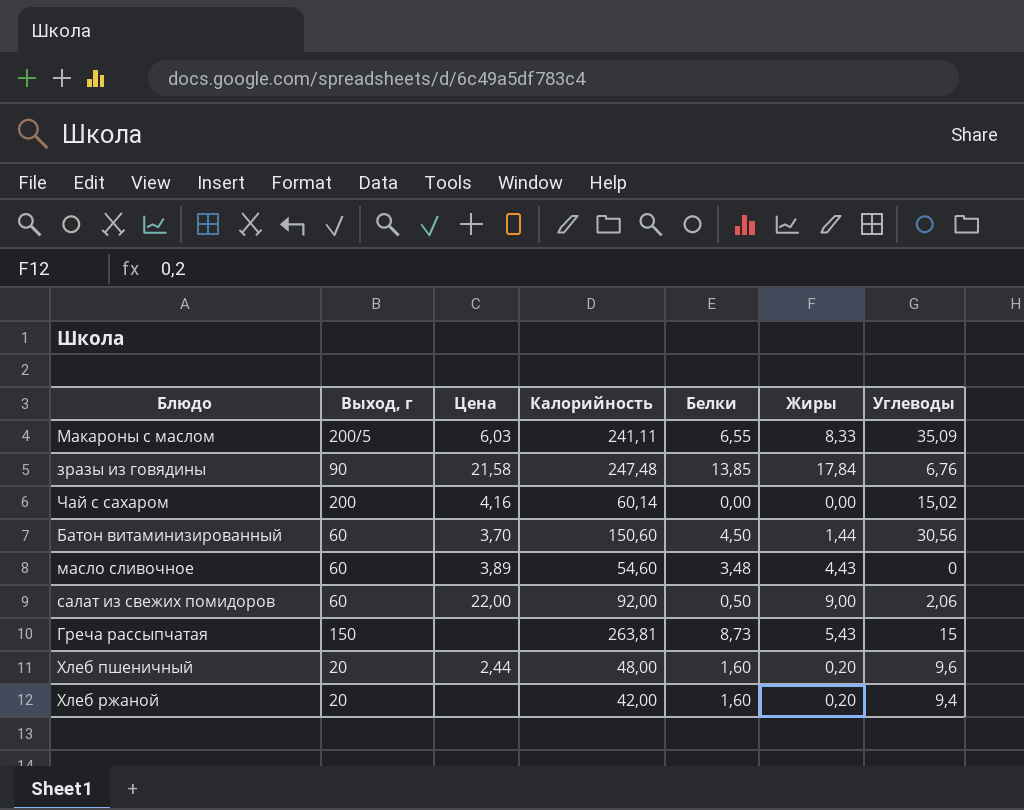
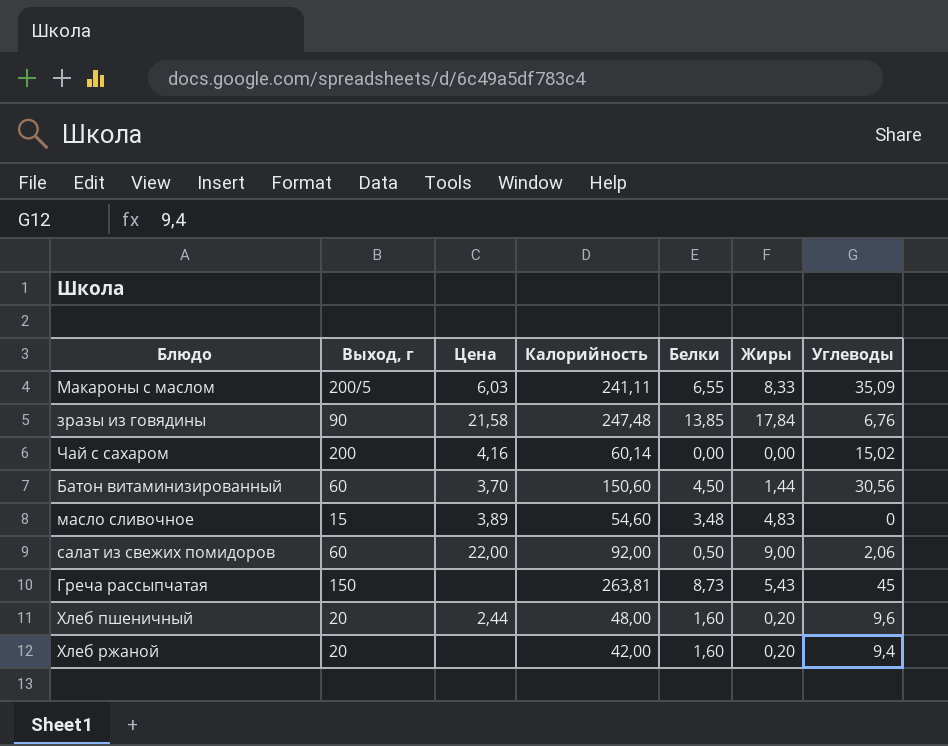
масло сливочное | Выход, г: 60 -> 15
масло сливочное | Жиры: 4,43 -> 4,83
Греча рассыпчатая | Углеводы: 15 -> 45

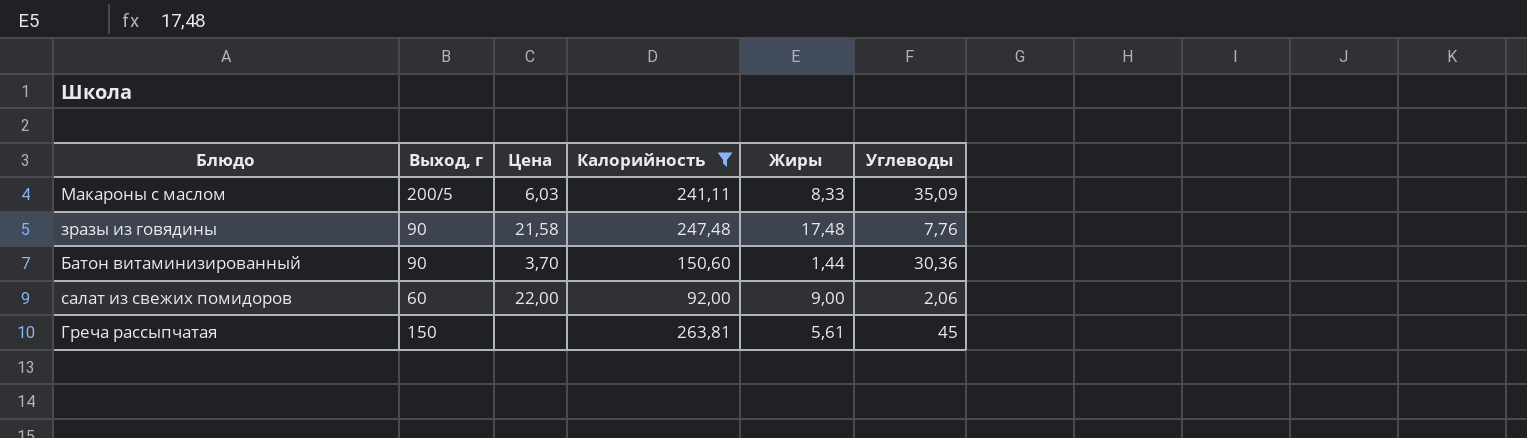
filter: none -> Калорийность >= 92,00
column Белки | position: 5 -> none
зразы из говядины | Жиры: 17,84 -> 17,48
зразы из говядины | Углеводы: 6,76 -> 7,76
Батон витаминизированный | Выход, г: 60 -> 90
Батон витаминизированный | Углеводы: 30,56 -> 30,36
Греча рассыпчатая | Жиры: 5,43 -> 5,61

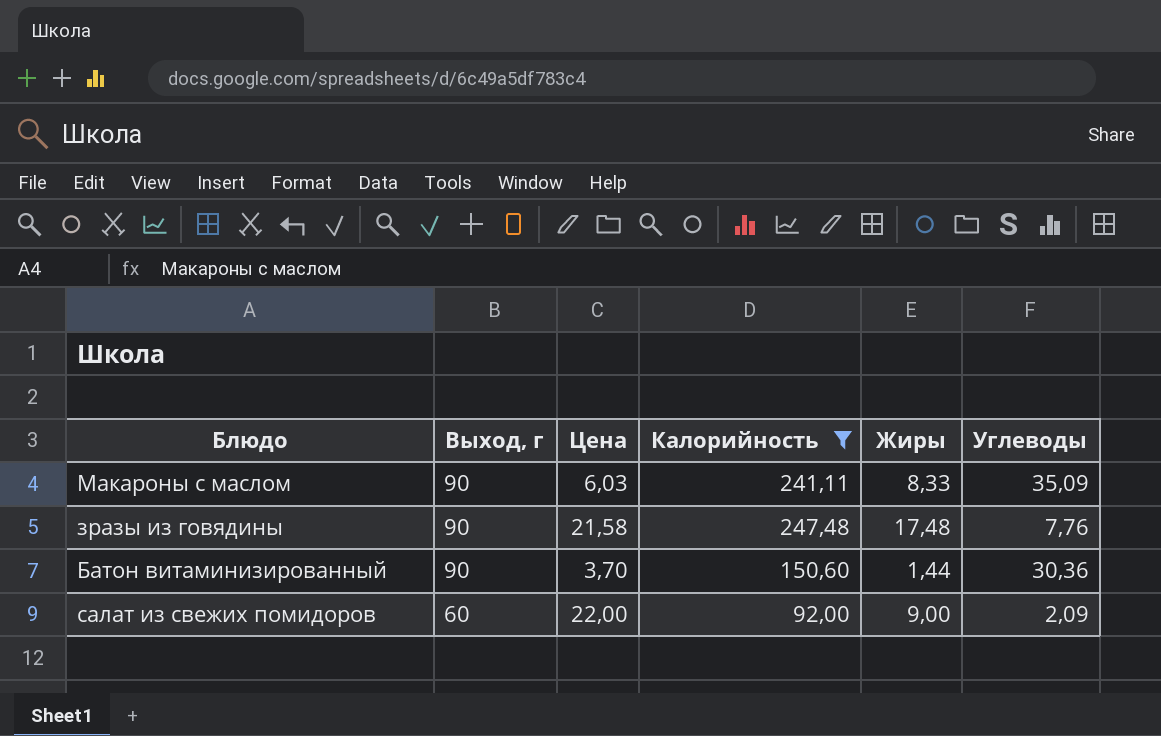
row Греча рассыпчатая: 150 | none | 263,81 | 5,61 | 45 -> none
Макароны с маслом | Выход, г: 200/5 -> 90
салат из свежих помидоров | Углеводы: 2,06 -> 2,09

